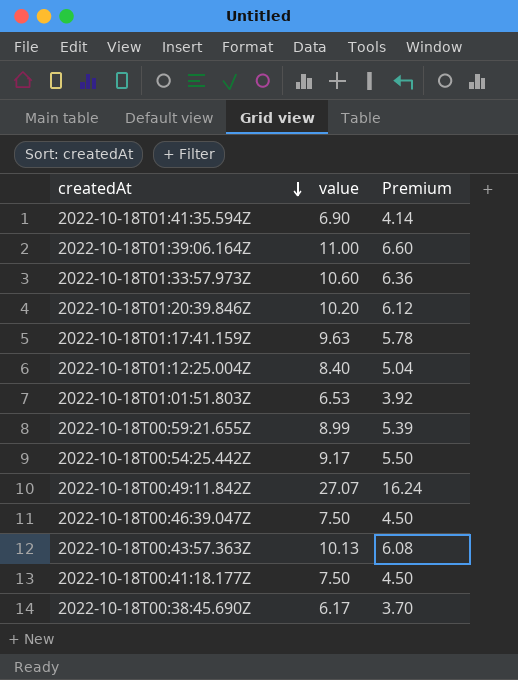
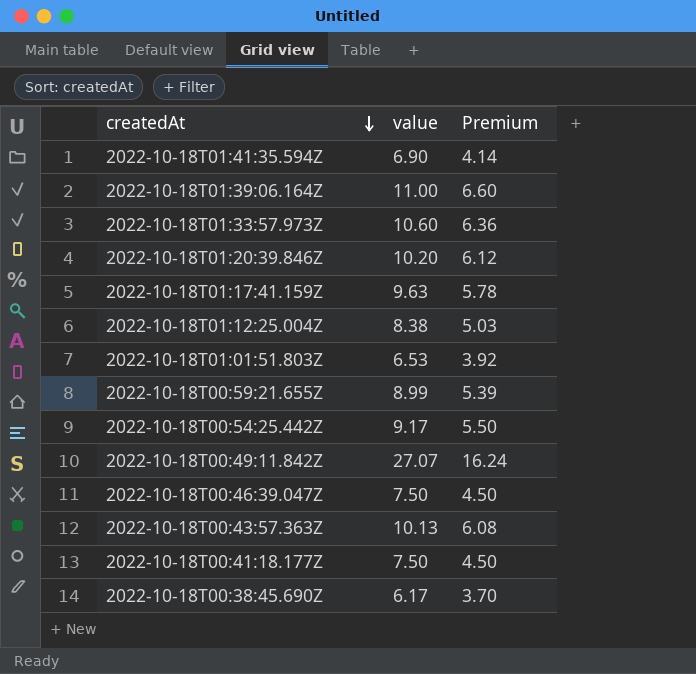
2022-10-18T01:12:25.004Z | value: 8.40 -> 8.38
2022-10-18T01:12:25.004Z | Premium: 5.04 -> 5.03

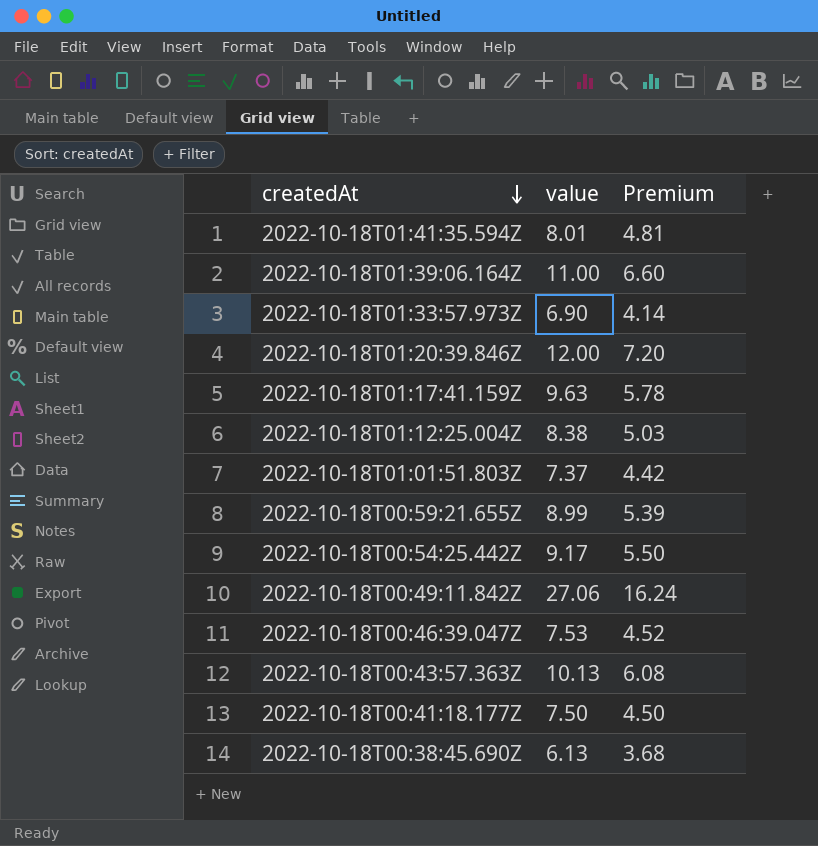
2022-10-18T01:41:35.594Z | value: 6.90 -> 8.01
2022-10-18T01:41:35.594Z | Premium: 4.14 -> 4.81
2022-10-18T01:33:57.973Z | value: 10.60 -> 6.90
2022-10-18T01:33:57.973Z | Premium: 6.36 -> 4.14
2022-10-18T01:20:39.846Z | value: 10.20 -> 12.00
2022-10-18T01:20:39.846Z | Premium: 6.12 -> 7.20
2022-10-18T01:01:51.803Z | value: 6.53 -> 7.37
2022-10-18T01:01:51.803Z | Premium: 3.92 -> 4.42
2022-10-18T00:49:11.842Z | value: 27.07 -> 27.06
2022-10-18T00:46:39.047Z | value: 7.50 -> 7.53
2022-10-18T00:46:39.047Z | Premium: 4.50 -> 4.52
2022-10-18T00:38:45.690Z | value: 6.17 -> 6.13
2022-10-18T00:38:45.690Z | Premium: 3.70 -> 3.68

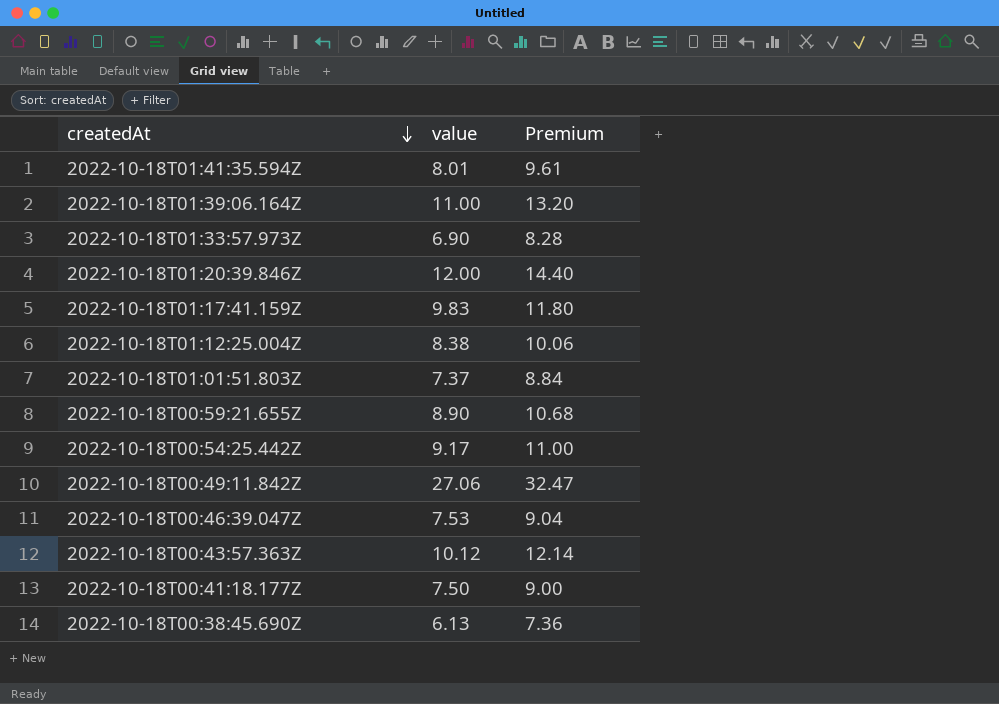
column Premium | formula: [value] * 0.6 -> [value] * 1.2
2022-10-18T01:17:41.159Z | value: 9.63 -> 9.83
2022-10-18T00:59:21.655Z | value: 8.99 -> 8.90
2022-10-18T00:43:57.363Z | value: 10.13 -> 10.12

